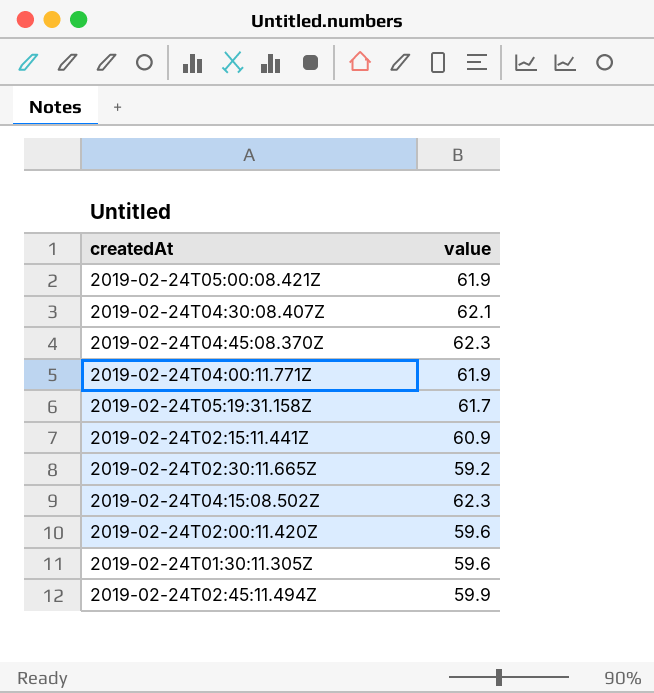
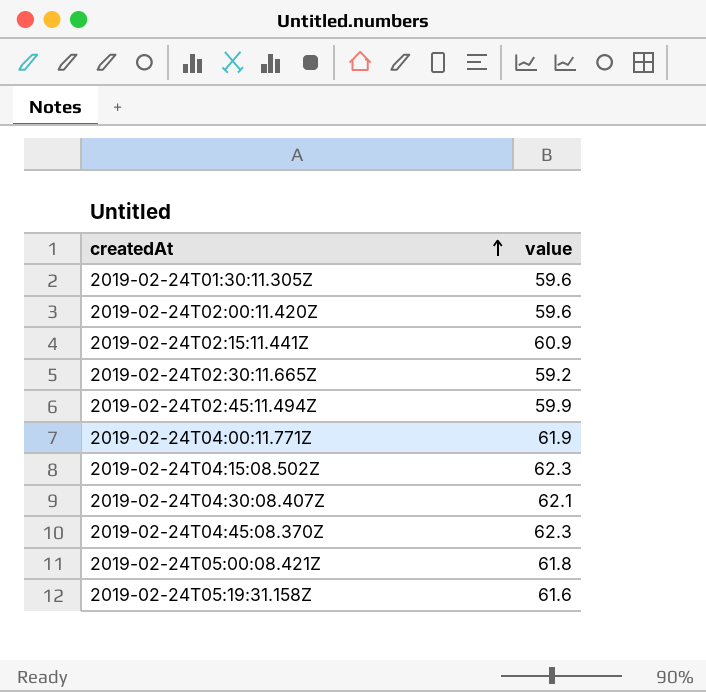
row order: none -> createdAt ascending
2019-02-24T05:00:08.421Z | value: 61.9 -> 61.8
2019-02-24T05:19:31.158Z | value: 61.7 -> 61.6

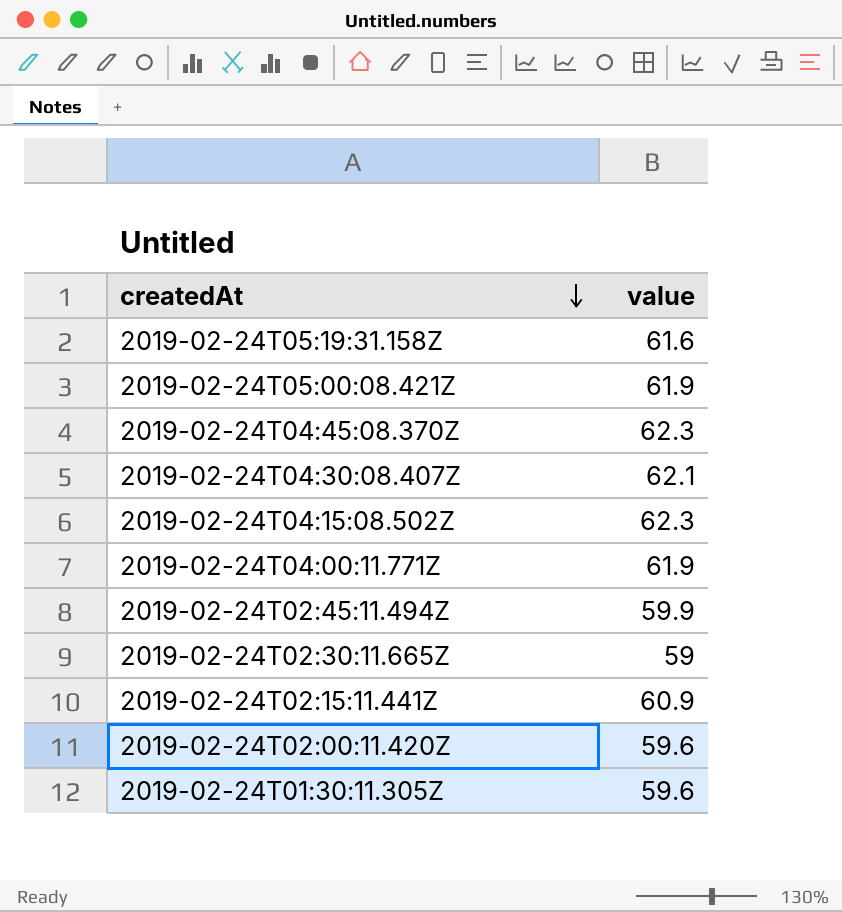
row order: createdAt ascending -> createdAt descending
2019-02-24T05:00:08.421Z | value: 61.8 -> 61.9
2019-02-24T02:30:11.665Z | value: 59.2 -> 59

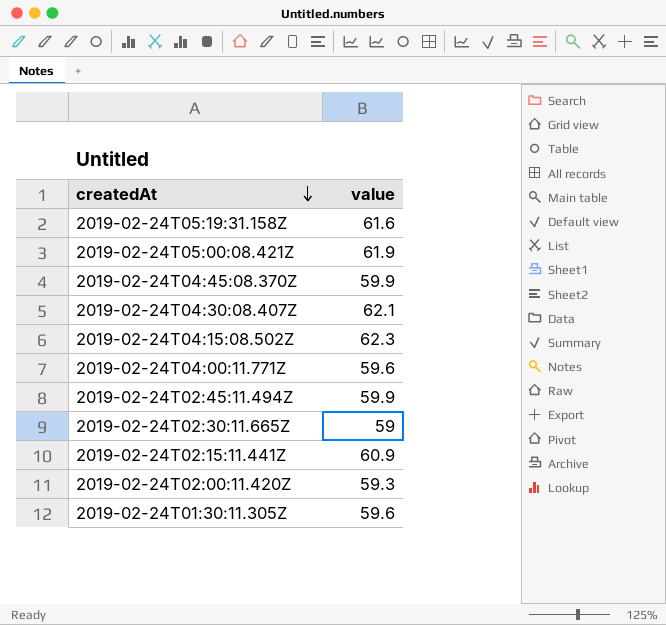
2019-02-24T04:45:08.370Z | value: 62.3 -> 59.9
2019-02-24T04:00:11.771Z | value: 61.9 -> 59.6
2019-02-24T02:00:11.420Z | value: 59.6 -> 59.3

